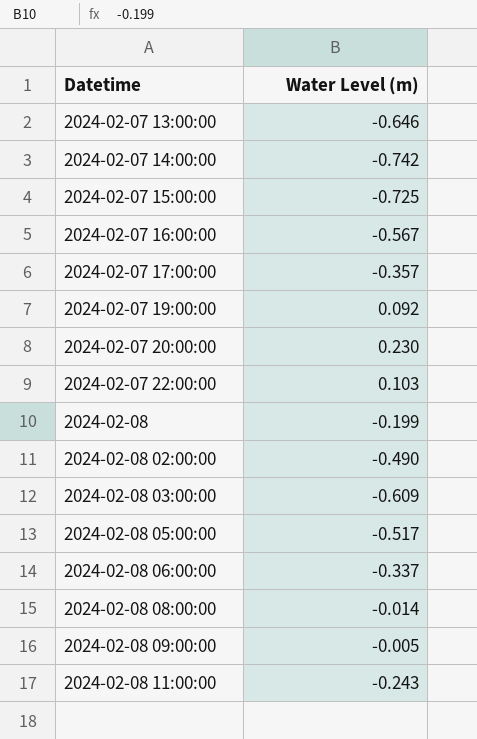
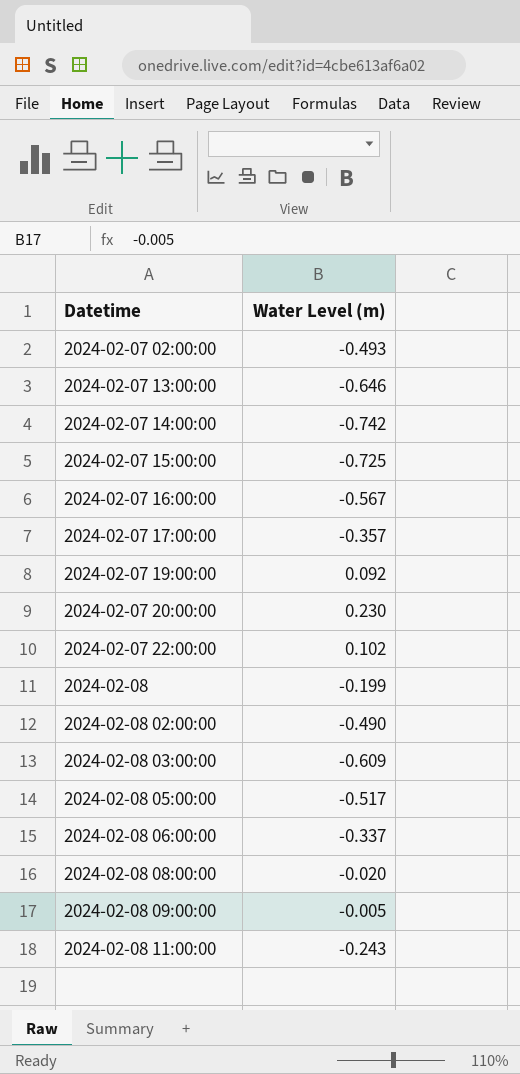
row 2024-02-07 02:00:00: none -> -0.493
2024-02-07 22:00:00 | Water Level (m): 0.103 -> 0.102
2024-02-08 08:00:00 | Water Level (m): -0.014 -> -0.020

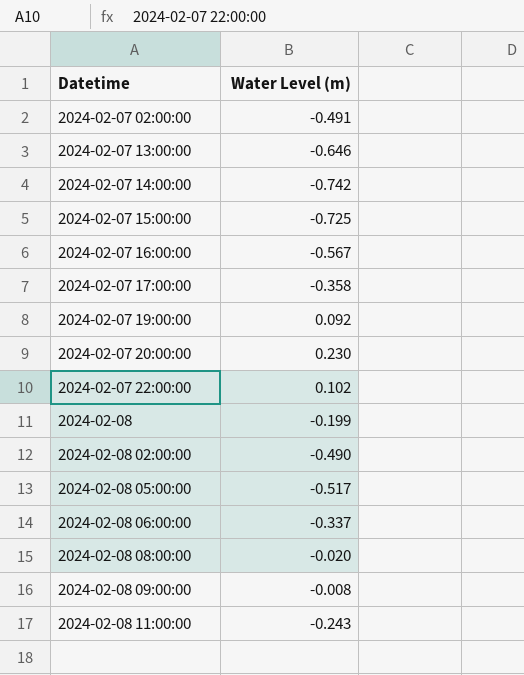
row 2024-02-08 03:00:00: -0.609 -> none
2024-02-07 02:00:00 | Water Level (m): -0.493 -> -0.491
2024-02-07 17:00:00 | Water Level (m): -0.357 -> -0.358
2024-02-08 09:00:00 | Water Level (m): -0.005 -> -0.008

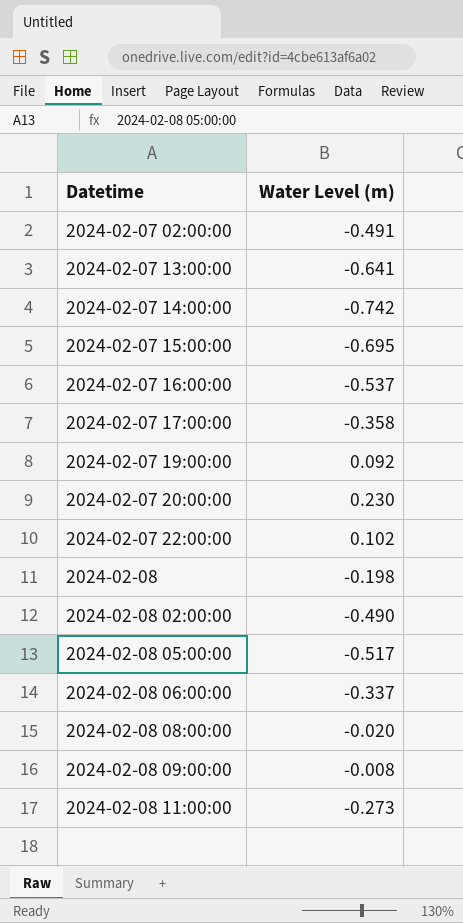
2024-02-07 13:00:00 | Water Level (m): -0.646 -> -0.641
2024-02-07 15:00:00 | Water Level (m): -0.725 -> -0.695
2024-02-07 16:00:00 | Water Level (m): -0.567 -> -0.537
2024-02-08 | Water Level (m): -0.199 -> -0.198
2024-02-08 11:00:00 | Water Level (m): -0.243 -> -0.273

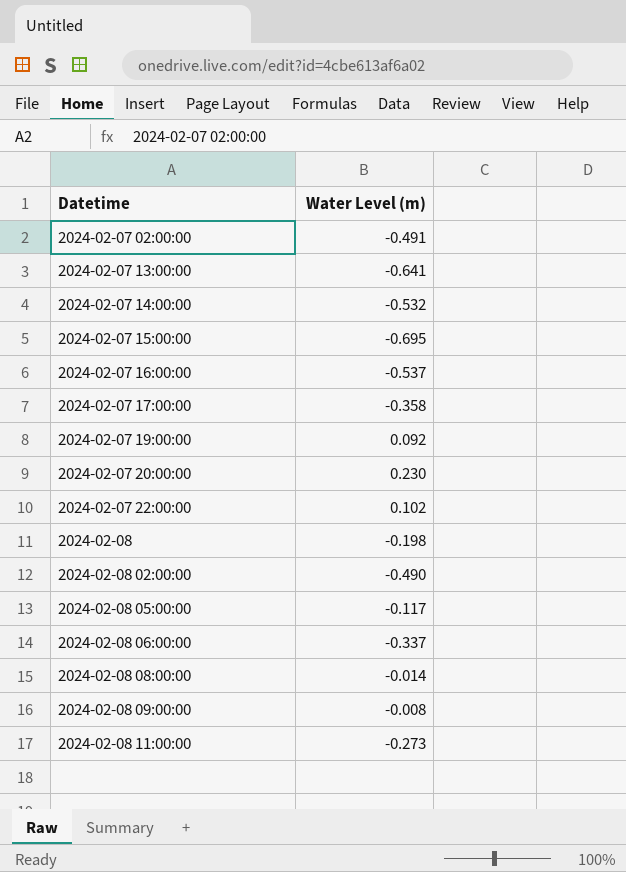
2024-02-07 14:00:00 | Water Level (m): -0.742 -> -0.532
2024-02-08 05:00:00 | Water Level (m): -0.517 -> -0.117
2024-02-08 08:00:00 | Water Level (m): -0.020 -> -0.014

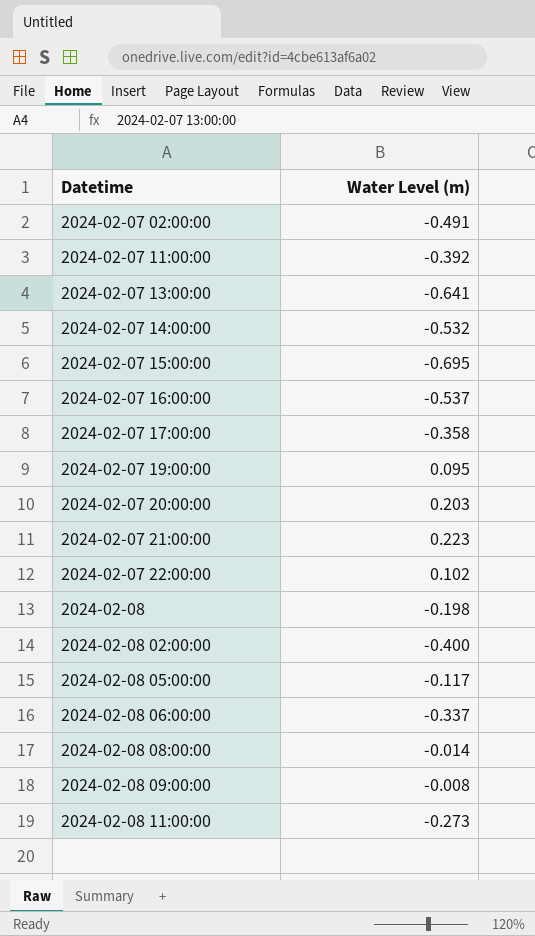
row 2024-02-07 11:00:00: none -> -0.392
2024-02-07 19:00:00 | Water Level (m): 0.092 -> 0.095
2024-02-07 20:00:00 | Water Level (m): 0.230 -> 0.203
row 2024-02-07 21:00:00: none -> 0.223
2024-02-08 02:00:00 | Water Level (m): -0.490 -> -0.400

